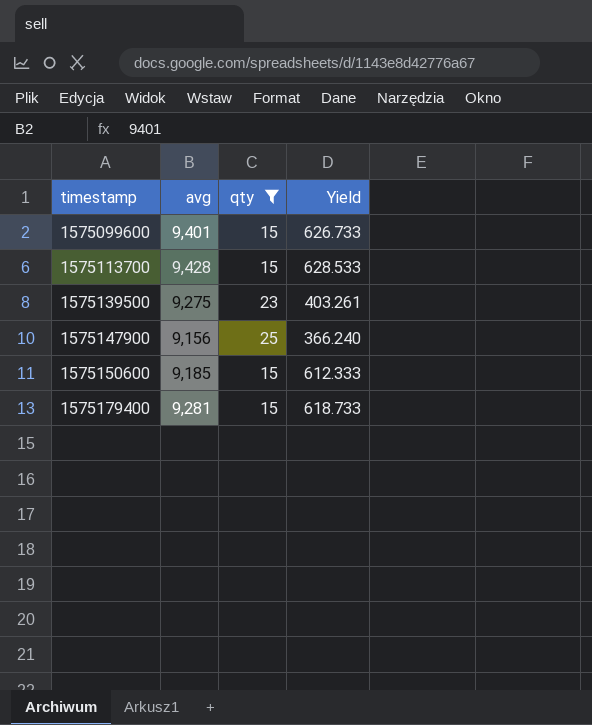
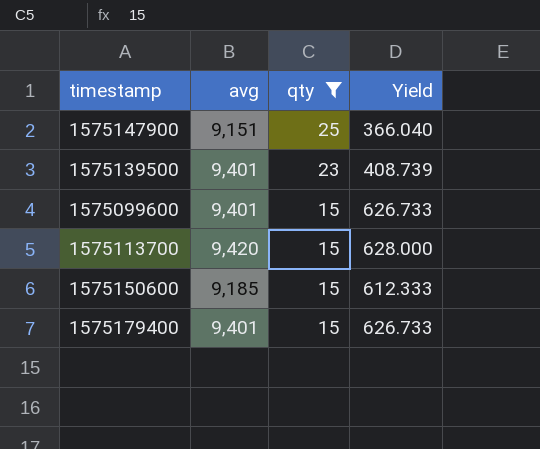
row order: timestamp ascending -> qty descending
1575147900 | avg: 9,156 -> 9,151
1575147900 | Yield: 366.240 -> 366.040
1575139500 | avg: 9,275 -> 9,401
1575139500 | Yield: 403.261 -> 408.739
1575113700 | avg: 9,428 -> 9,420
1575113700 | Yield: 628.533 -> 628.000
1575179400 | avg: 9,281 -> 9,401
1575179400 | Yield: 618.733 -> 626.733

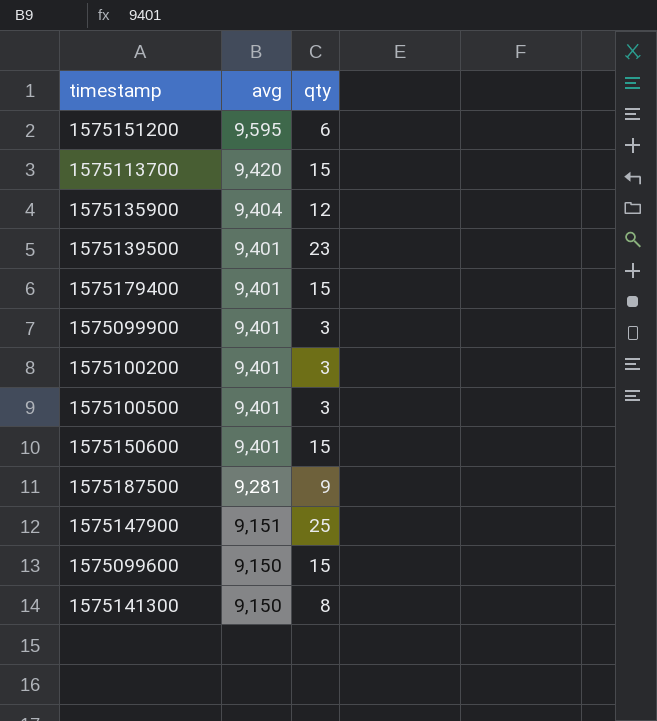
filter: qty >= 15 -> none
row order: qty descending -> avg descending
column Yield | formula: [avg] / [qty] -> none
1575150600 | avg: 9,185 -> 9,401
1575099600 | avg: 9,401 -> 9,150

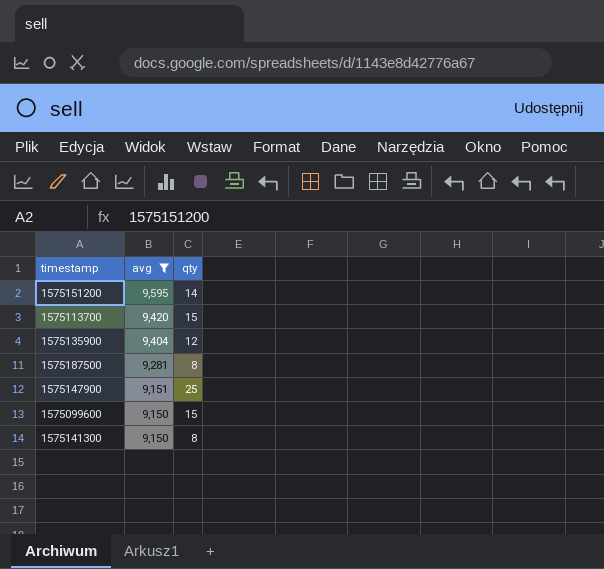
filter: none -> avg != 9,401
1575151200 | qty: 6 -> 14
1575187500 | qty: 9 -> 8

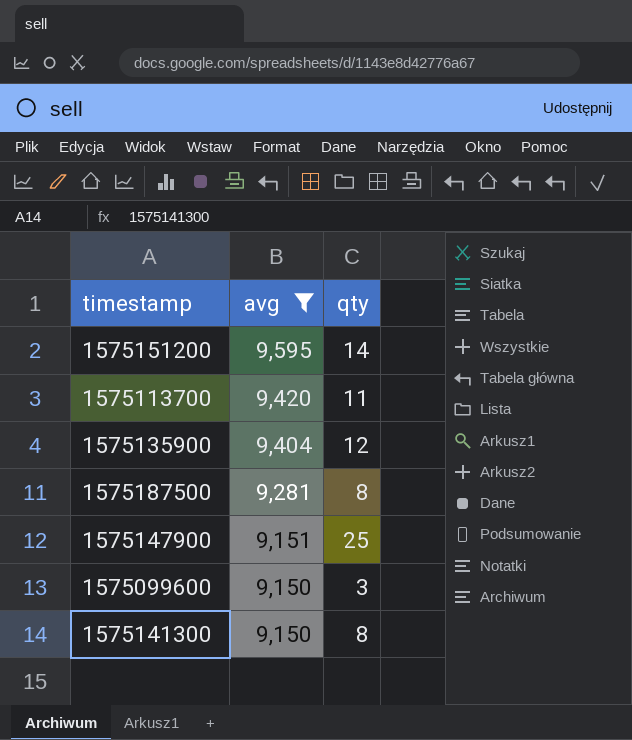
1575113700 | qty: 15 -> 11
1575099600 | qty: 15 -> 3

